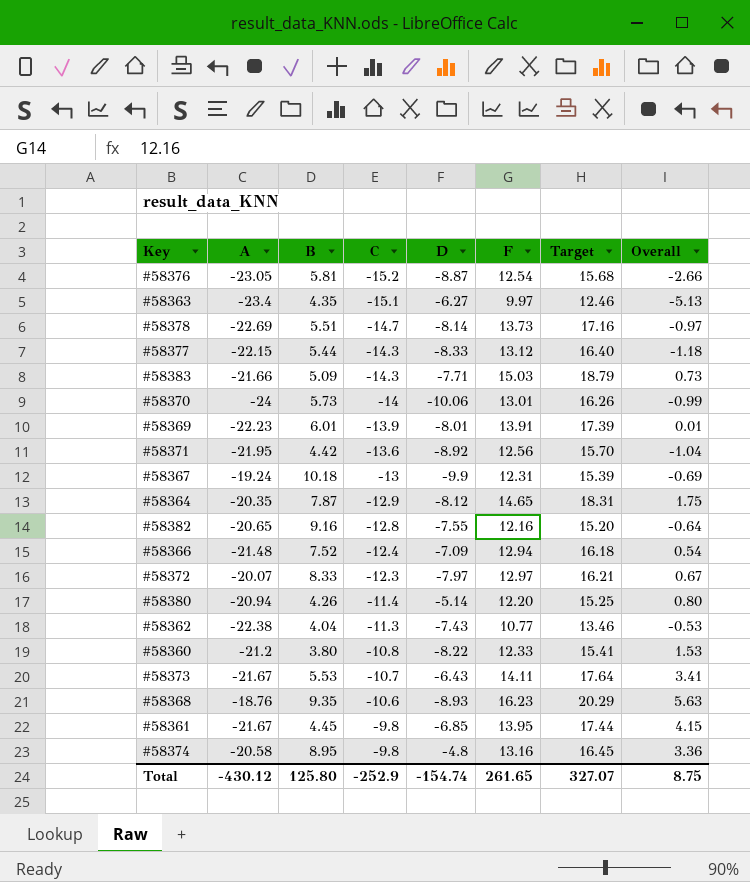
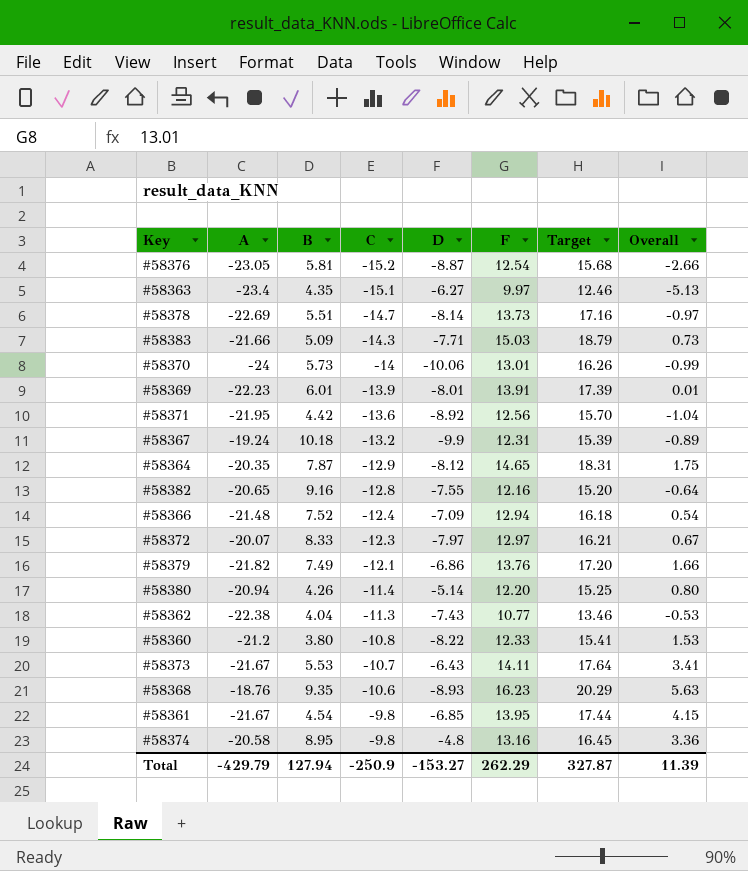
row #58377: -22.15 | 5.44 | -14.3 | -8.33 | 13.12 | 16.40 | -1.18 -> none
#58367 | C: -13 -> -13.2
#58367 | Overall: -0.69 -> -0.89
row #58379: none -> -21.82 | 7.49 | -12.1 | -6.86 | 13.76 | 17.20 | 1.66
#58361 | B: 4.45 -> 4.54
Total | A: -430.12 -> -429.79
Total | B: 125.80 -> 127.94
Total | C: -252.9 -> -250.9
Total | D: -154.74 -> -153.27
Total | F: 261.65 -> 262.29
Total | Target: 327.07 -> 327.87
Total | Overall: 8.75 -> 11.39

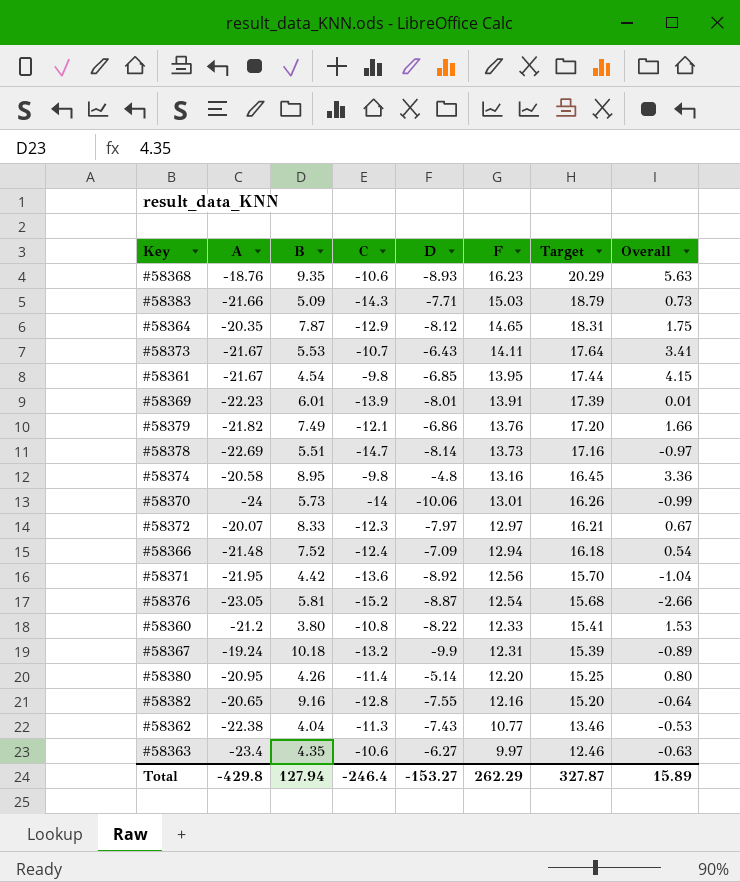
row order: C ascending -> F descending
#58380 | A: -20.94 -> -20.95
#58363 | C: -15.1 -> -10.6
#58363 | Overall: -5.13 -> -0.63
Total | A: -429.79 -> -429.8
Total | C: -250.9 -> -246.4
Total | Overall: 11.39 -> 15.89

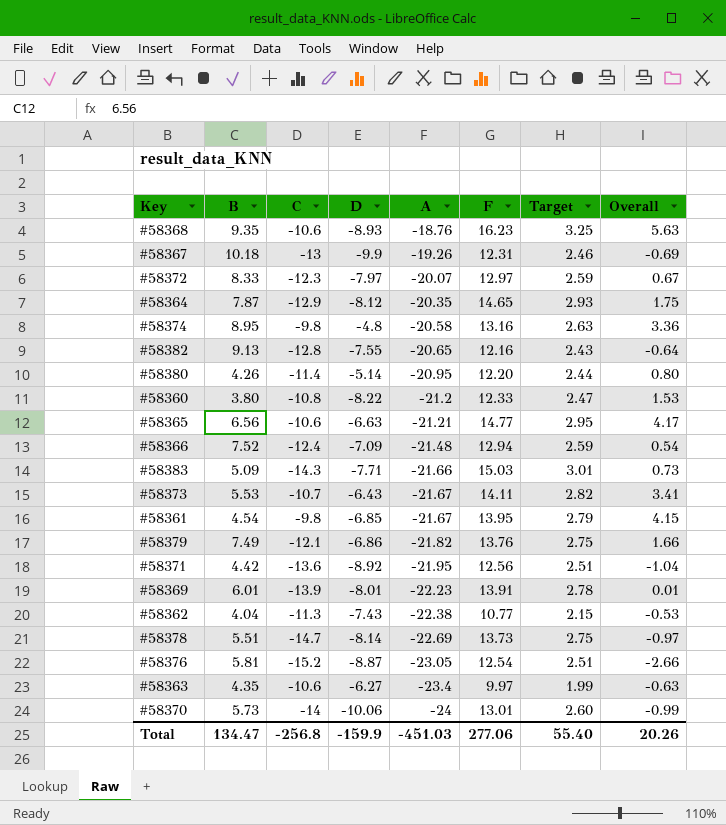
row order: F descending -> A descending
column A | position: 2 -> 5
column Target | formula: [F] * 1.25 -> [F] * 0.2
#58367 | C: -13.2 -> -13
#58367 | A: -19.24 -> -19.26
#58367 | Overall: -0.89 -> -0.69
#58382 | B: 9.16 -> 9.13
row #58365: none -> 6.56 | -10.6 | -6.63 | -21.21 | 14.77 | 2.95 | 4.17
Total | B: 127.94 -> 134.47
Total | C: -246.4 -> -256.8
Total | D: -153.27 -> -159.9
Total | A: -429.8 -> -451.03
Total | F: 262.29 -> 277.06
Total | Target: 327.87 -> 55.40
Total | Overall: 15.89 -> 20.26

